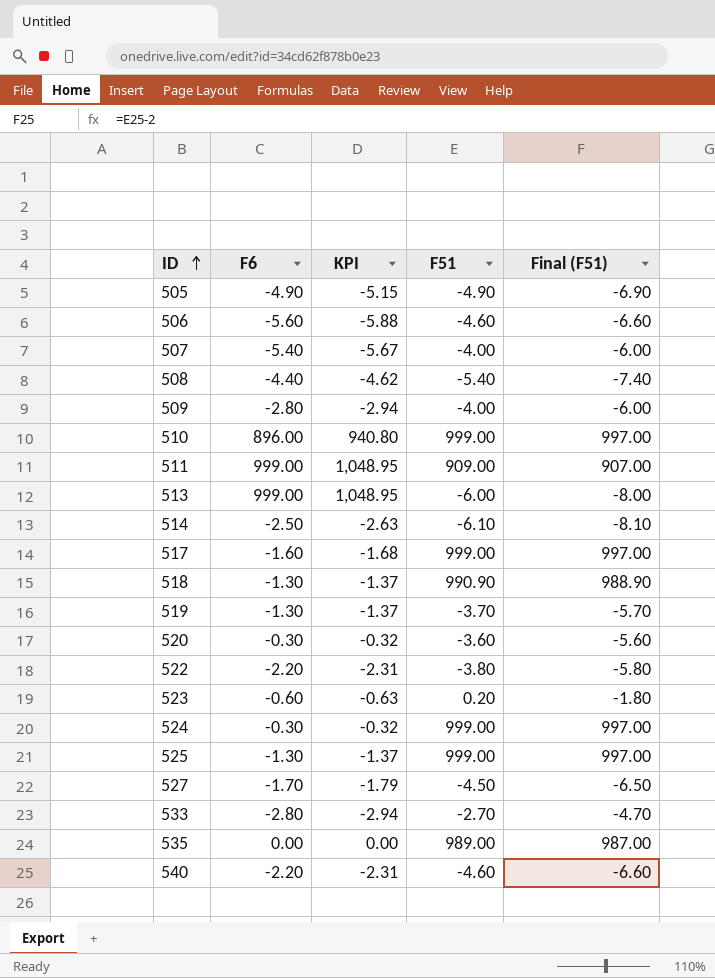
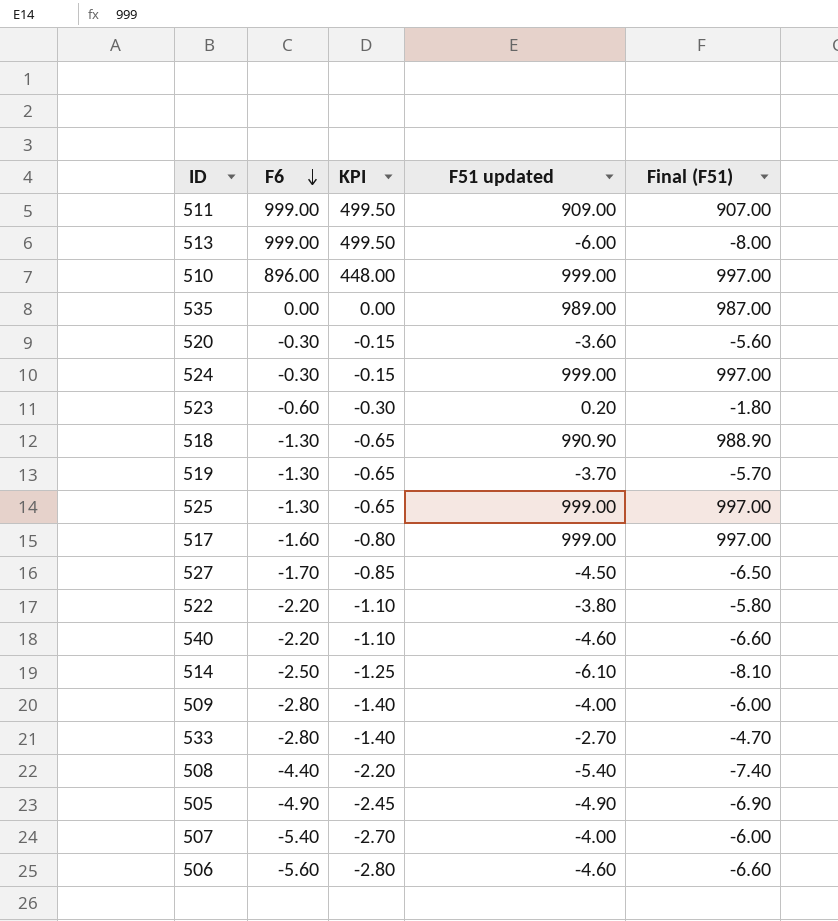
row order: ID ascending -> F6 descending
column KPI | formula: [F6] * 1.05 -> [F6] * 0.5
column name: F51 -> F51 updated

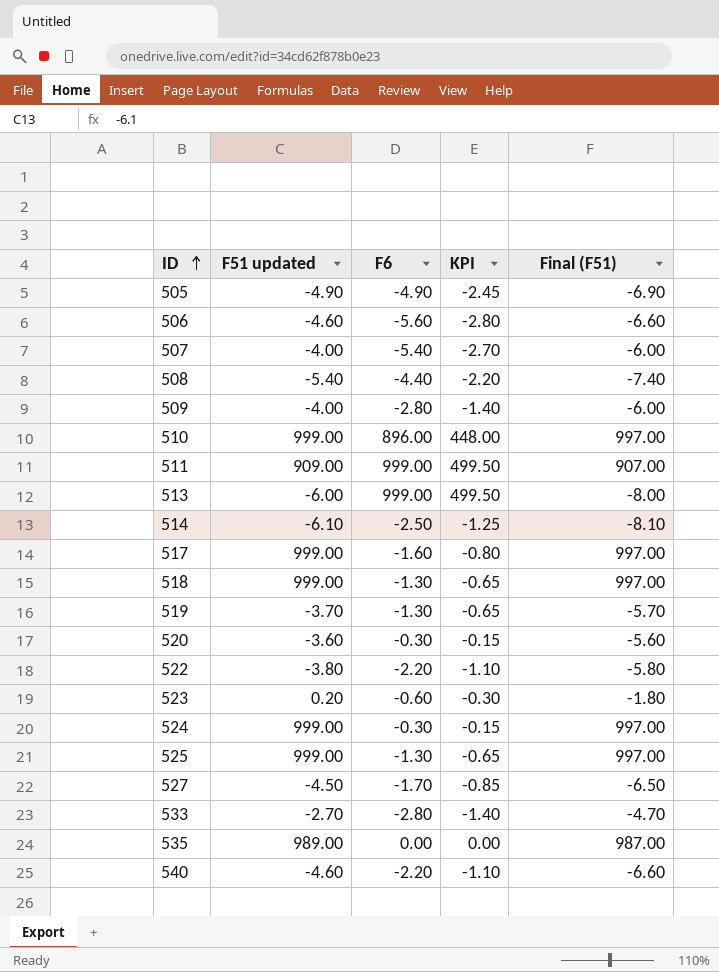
row order: F6 descending -> ID ascending
column F51 updated | position: 4 -> 2
518 | F51 updated: 990.90 -> 999.00
518 | Final (F51): 988.90 -> 997.00

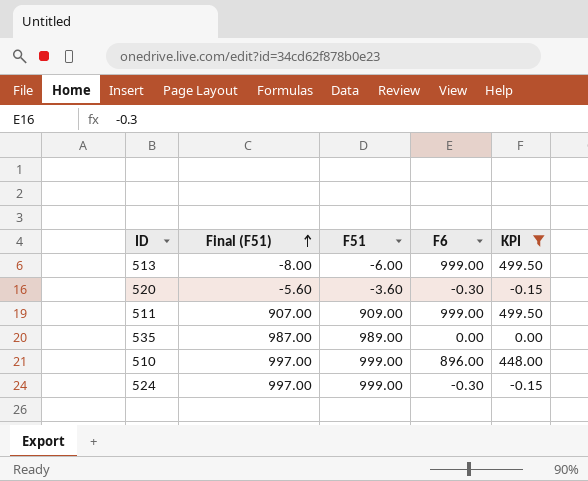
filter: none -> KPI >= -0.15
row order: ID ascending -> Final (F51) ascending
column Final (F51) | position: 5 -> 2
column name: F51 updated -> F51

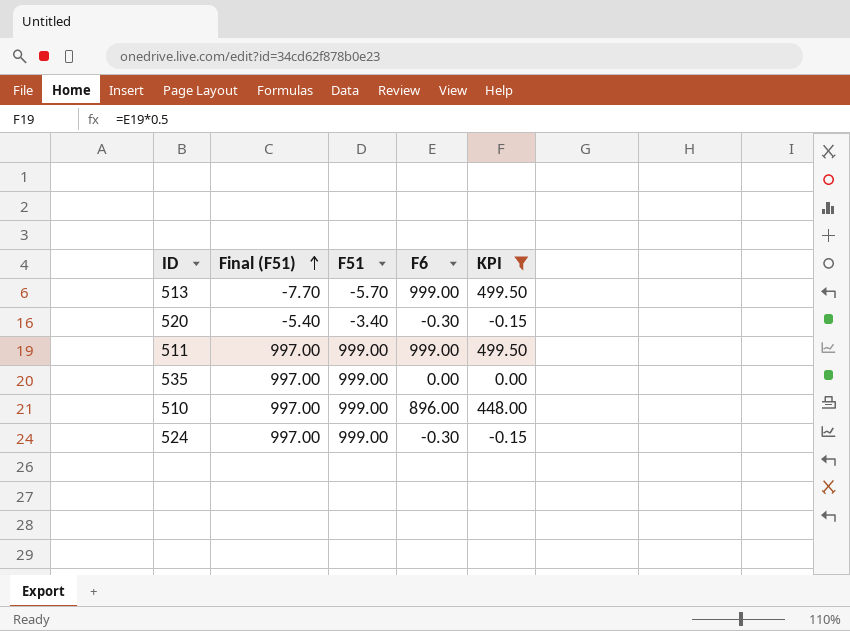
513 | Final (F51): -8.00 -> -7.70
513 | F51: -6.00 -> -5.70
520 | Final (F51): -5.60 -> -5.40
520 | F51: -3.60 -> -3.40
511 | Final (F51): 907.00 -> 997.00
511 | F51: 909.00 -> 999.00
535 | Final (F51): 987.00 -> 997.00
535 | F51: 989.00 -> 999.00

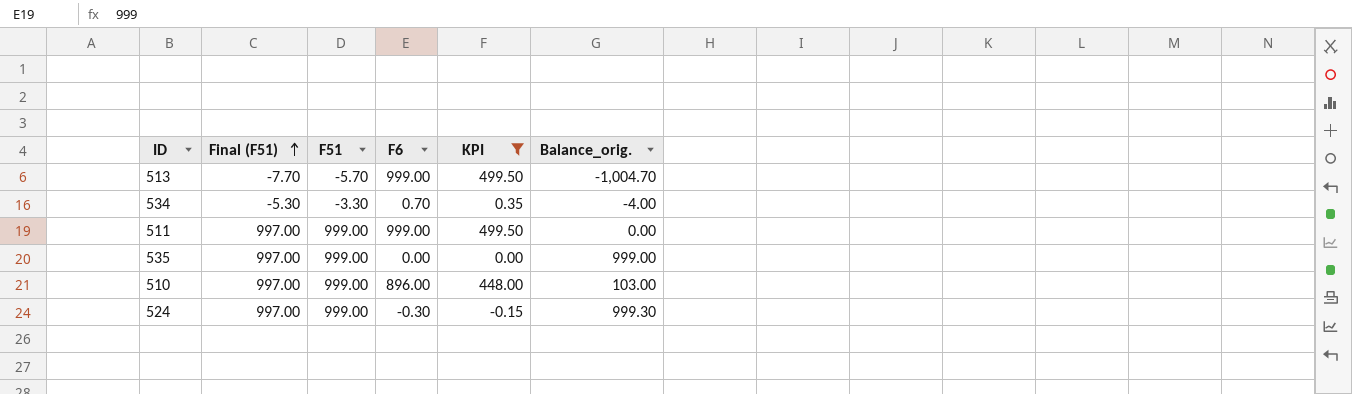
column Balance_orig. | formula: none -> [F51] - [F6]
row 520: -5.40 | -3.40 | -0.30 | -0.15 -> none
row 534: none -> -5.30 | -3.30 | 0.70 | 0.35 | -4.00

